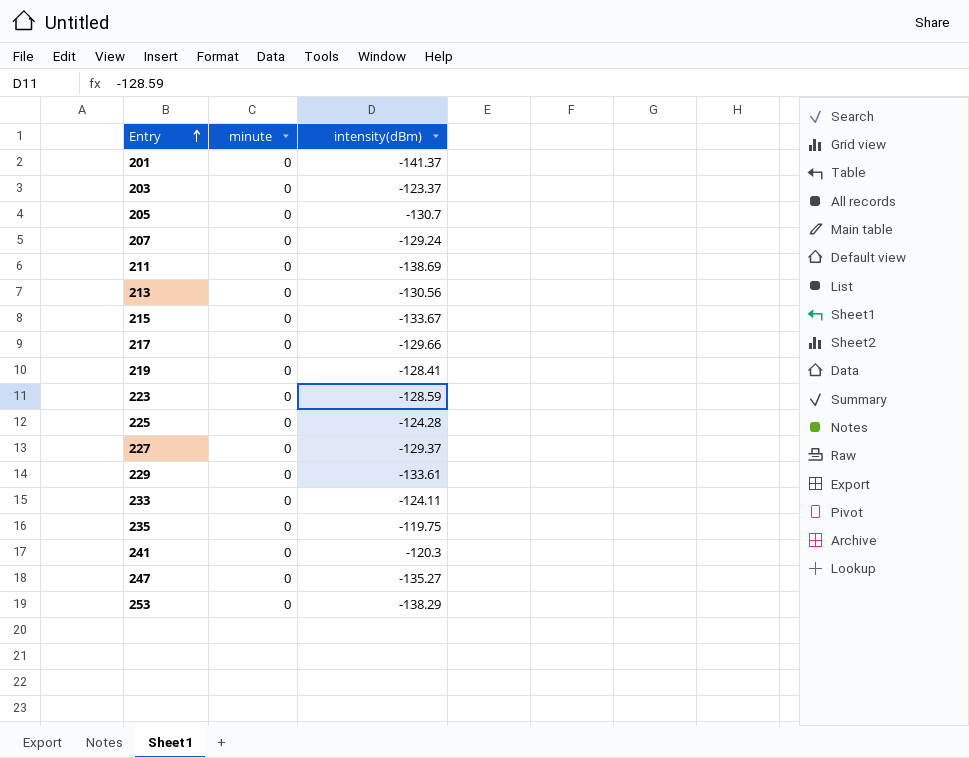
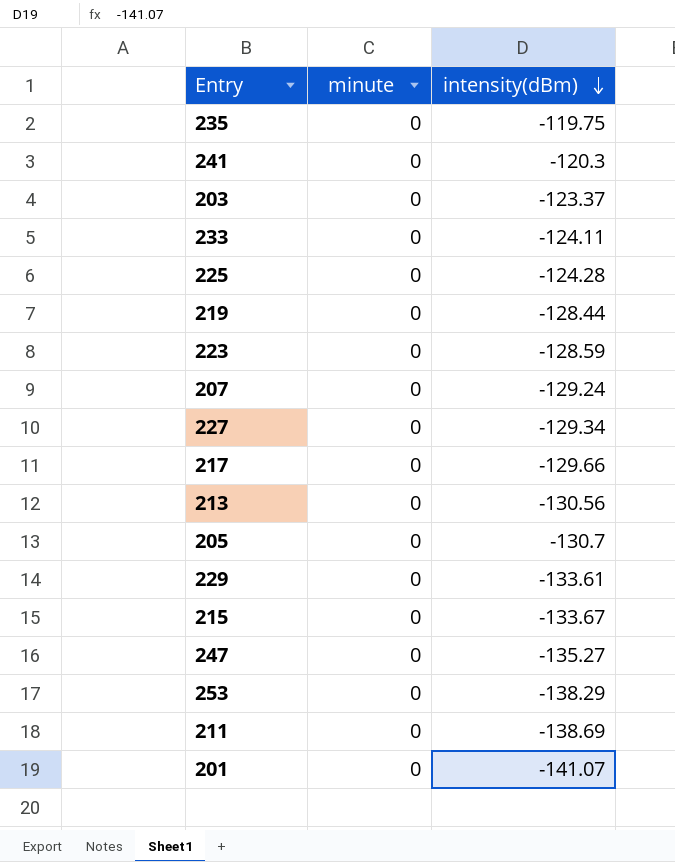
row order: Entry ascending -> intensity(dBm) descending
219 | intensity(dBm): -128.41 -> -128.44
227 | intensity(dBm): -129.37 -> -129.34
201 | intensity(dBm): -141.37 -> -141.07

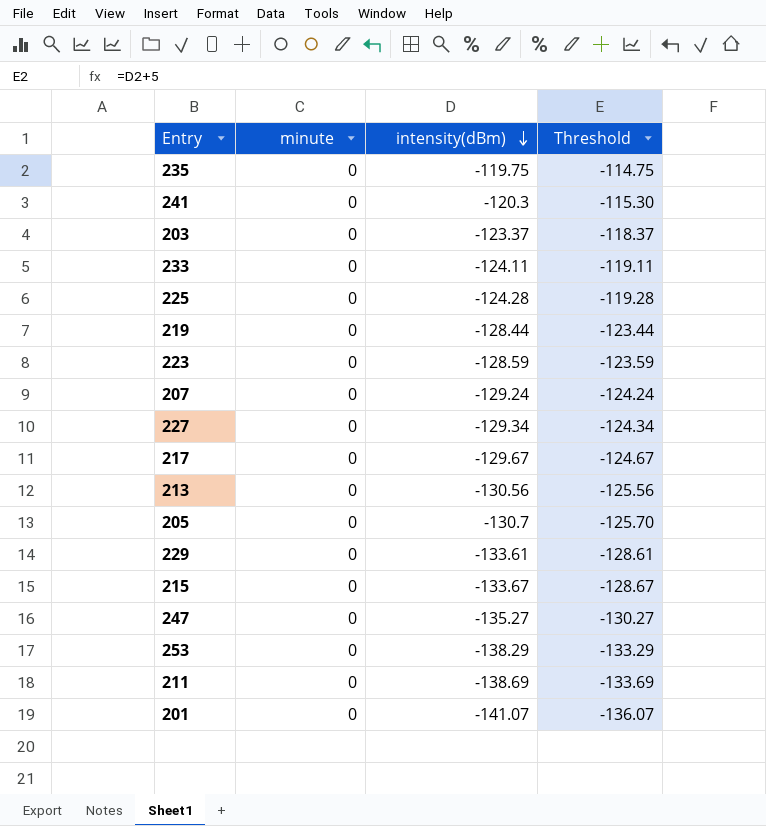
column Threshold | formula: none -> [intensity(dBm)] + 5
217 | intensity(dBm): -129.66 -> -129.67

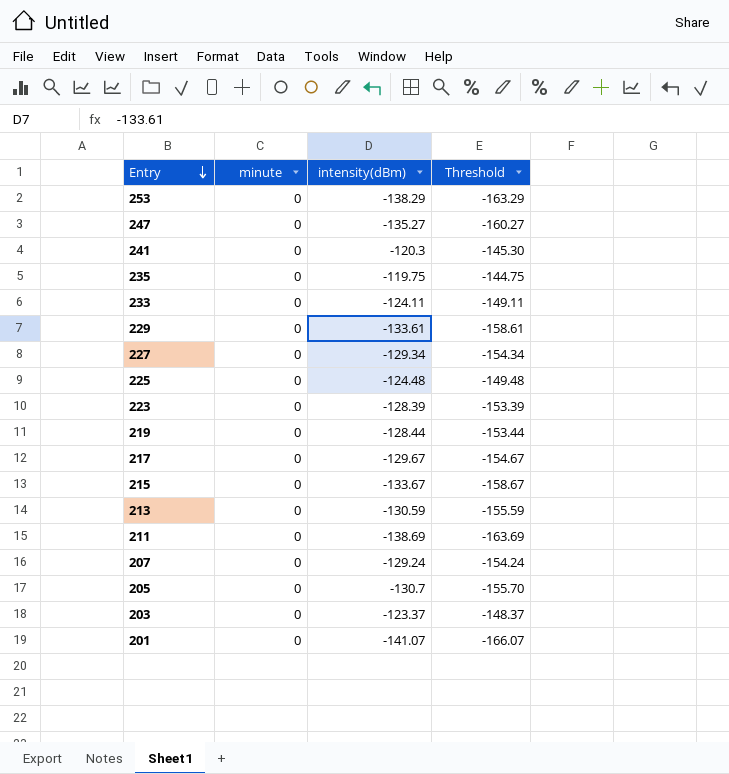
row order: intensity(dBm) descending -> Entry descending
column Threshold | formula: [intensity(dBm)] + 5 -> [intensity(dBm)] - 25
225 | intensity(dBm): -124.28 -> -124.48
223 | intensity(dBm): -128.59 -> -128.39
213 | intensity(dBm): -130.56 -> -130.59

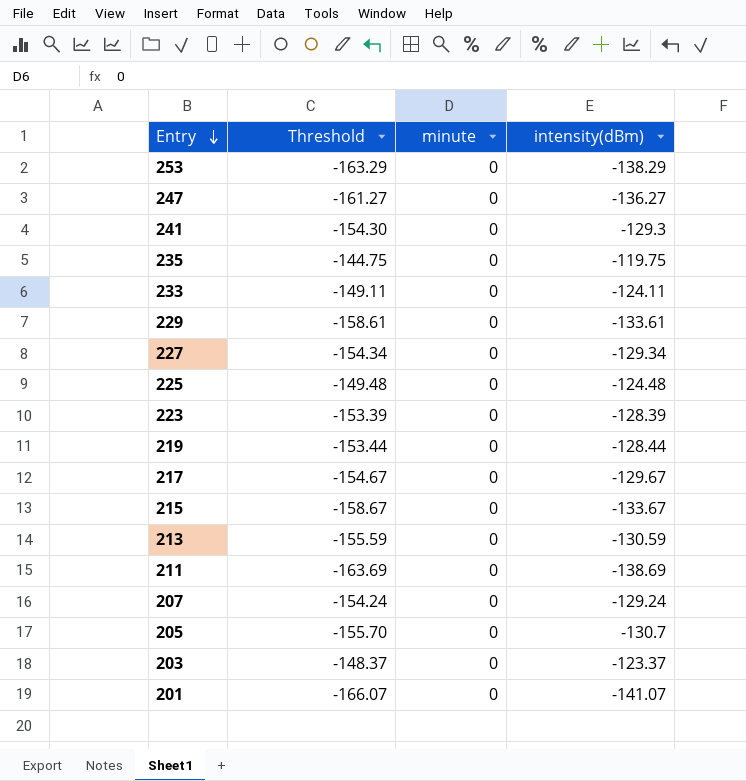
column Threshold | position: 4 -> 2
247 | Threshold: -160.27 -> -161.27
247 | intensity(dBm): -135.27 -> -136.27
241 | Threshold: -145.30 -> -154.30
241 | intensity(dBm): -120.3 -> -129.3

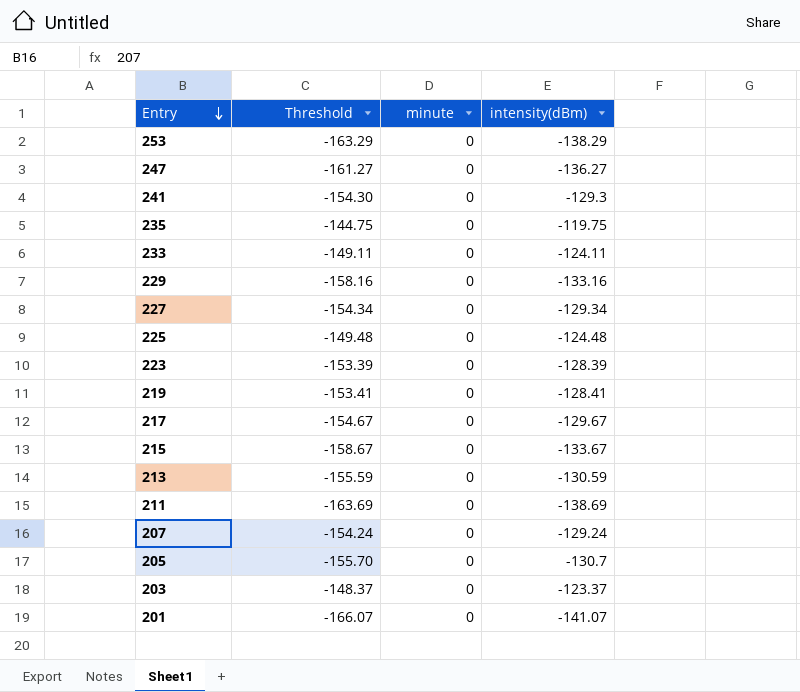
229 | Threshold: -158.61 -> -158.16
229 | intensity(dBm): -133.61 -> -133.16
219 | Threshold: -153.44 -> -153.41
219 | intensity(dBm): -128.44 -> -128.41

